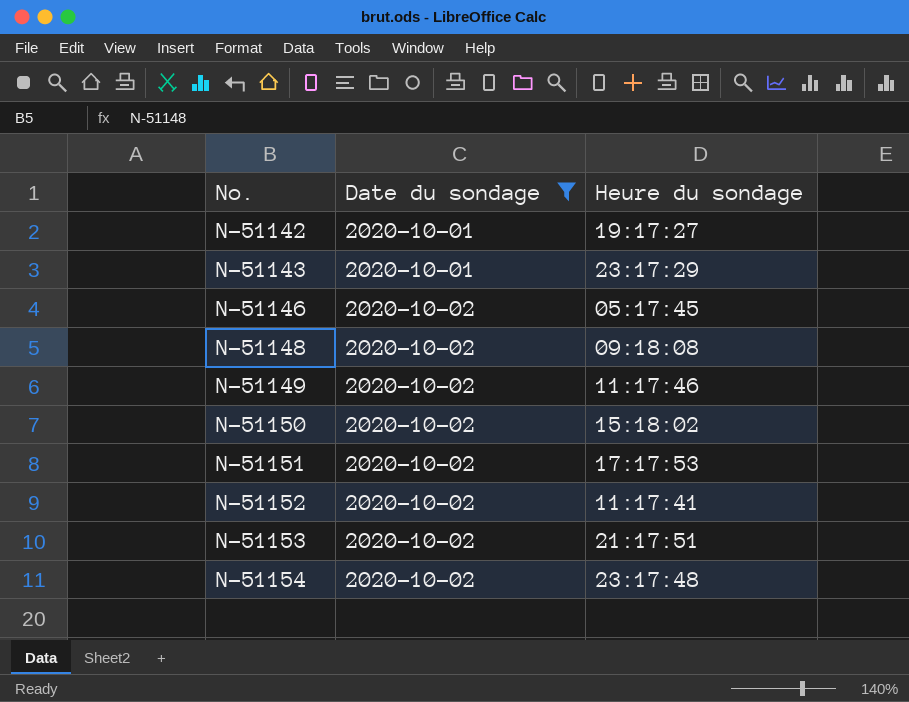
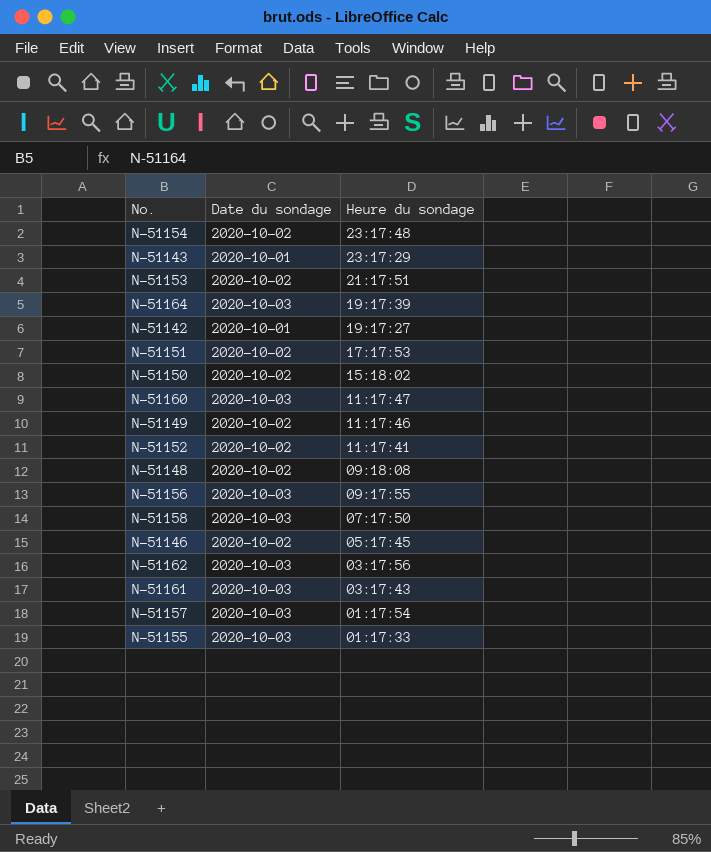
filter: Date du sondage != 2020-10-03 -> none
row order: No. ascending -> Heure du sondage descending

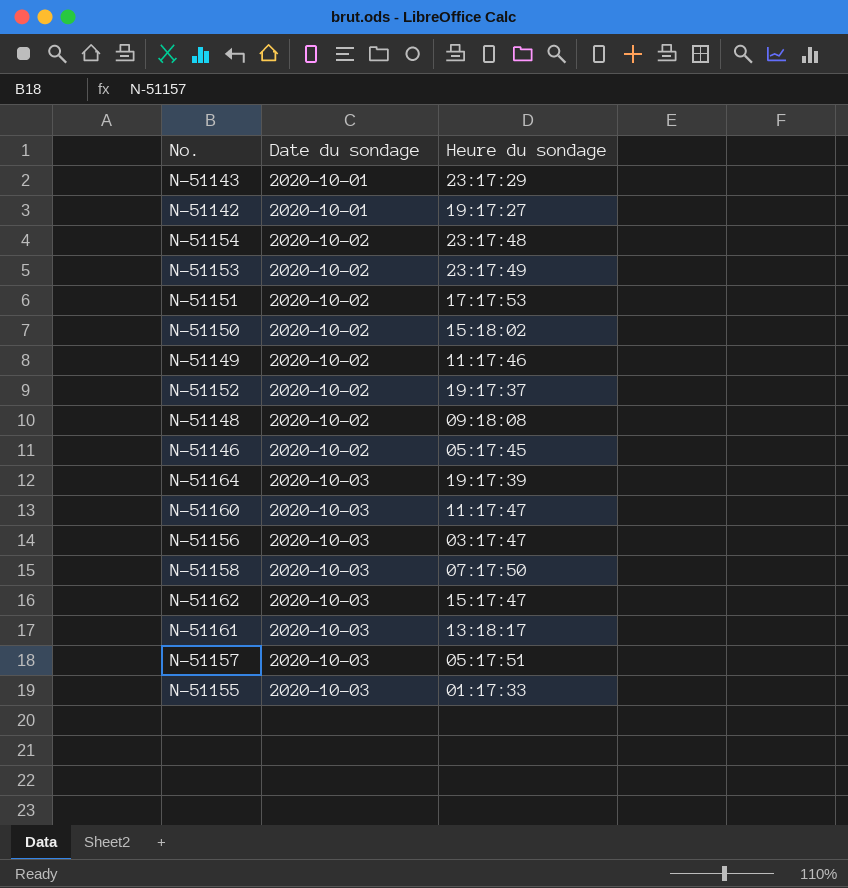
row order: Heure du sondage descending -> Date du sondage ascending
N-51153 | Heure du sondage: 21:17:51 -> 23:17:49
N-51152 | Heure du sondage: 11:17:41 -> 19:17:37
N-51156 | Heure du sondage: 09:17:55 -> 03:17:47
N-51162 | Heure du sondage: 03:17:56 -> 15:17:47
N-51161 | Heure du sondage: 03:17:43 -> 13:18:17
N-51157 | Heure du sondage: 01:17:54 -> 05:17:51

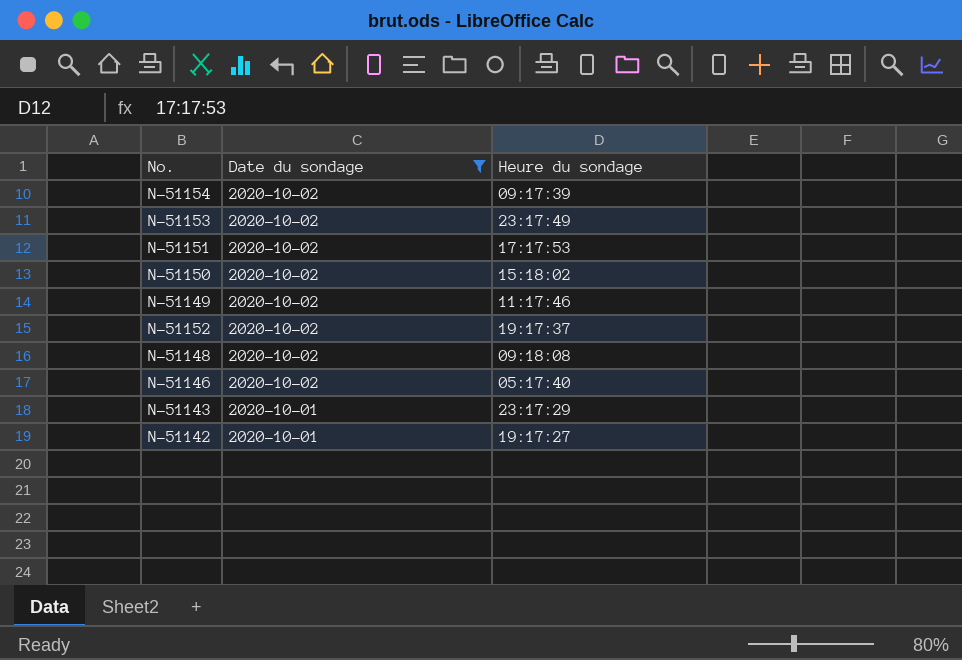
filter: none -> Date du sondage != 2020-10-03
row order: Date du sondage ascending -> Date du sondage descending
N-51154 | Heure du sondage: 23:17:48 -> 09:17:39
N-51146 | Heure du sondage: 05:17:45 -> 05:17:40

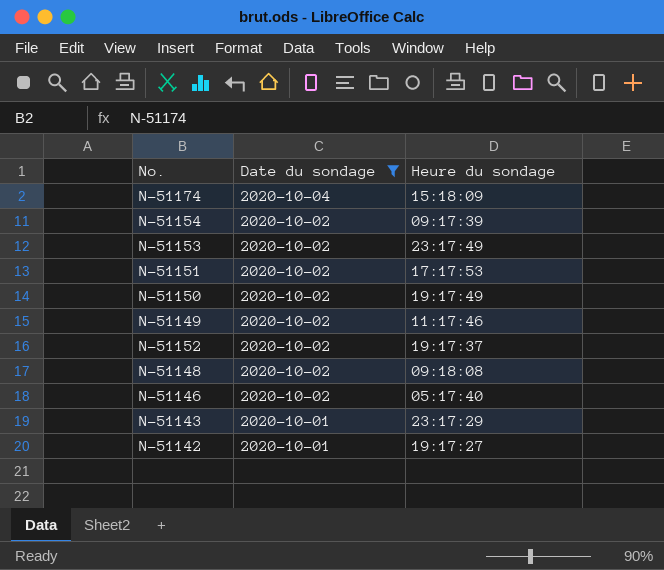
row N-51174: none -> 2020-10-04 | 15:18:09
N-51150 | Heure du sondage: 15:18:02 -> 19:17:49

